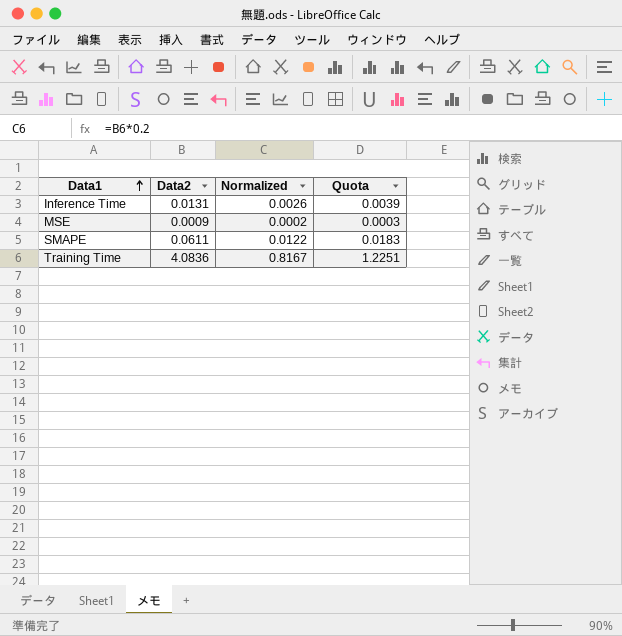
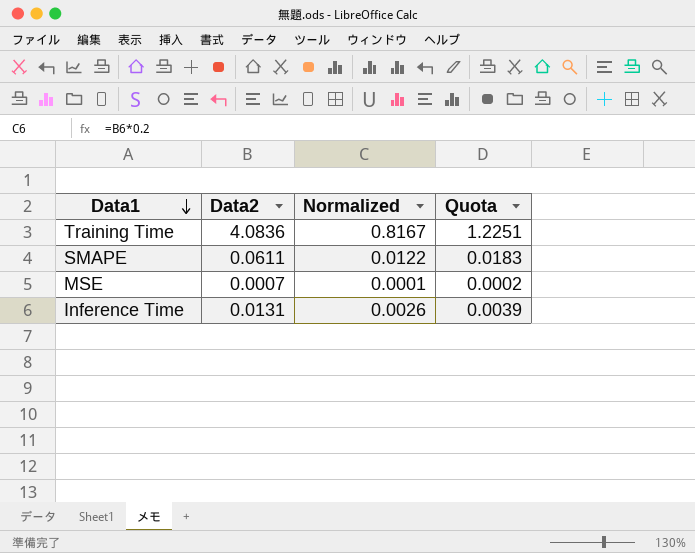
row order: Data1 ascending -> Data1 descending
MSE | Data2: 0.0009 -> 0.0007
MSE | Normalized: 0.0002 -> 0.0001
MSE | Quota: 0.0003 -> 0.0002

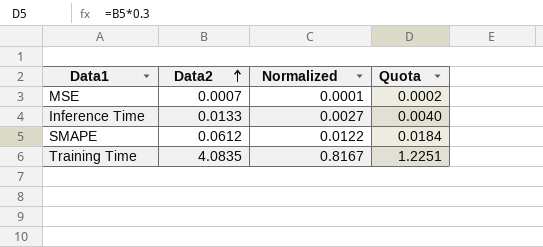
row order: Data1 descending -> Data2 ascending
Inference Time | Data2: 0.0131 -> 0.0133
Inference Time | Normalized: 0.0026 -> 0.0027
Inference Time | Quota: 0.0039 -> 0.0040
SMAPE | Data2: 0.0611 -> 0.0612
SMAPE | Quota: 0.0183 -> 0.0184
Training Time | Data2: 4.0836 -> 4.0835

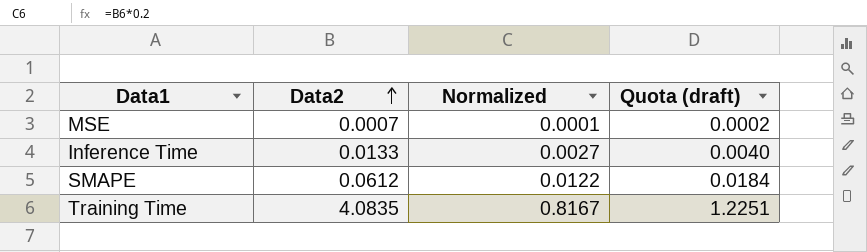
column name: Quota -> Quota (draft)

